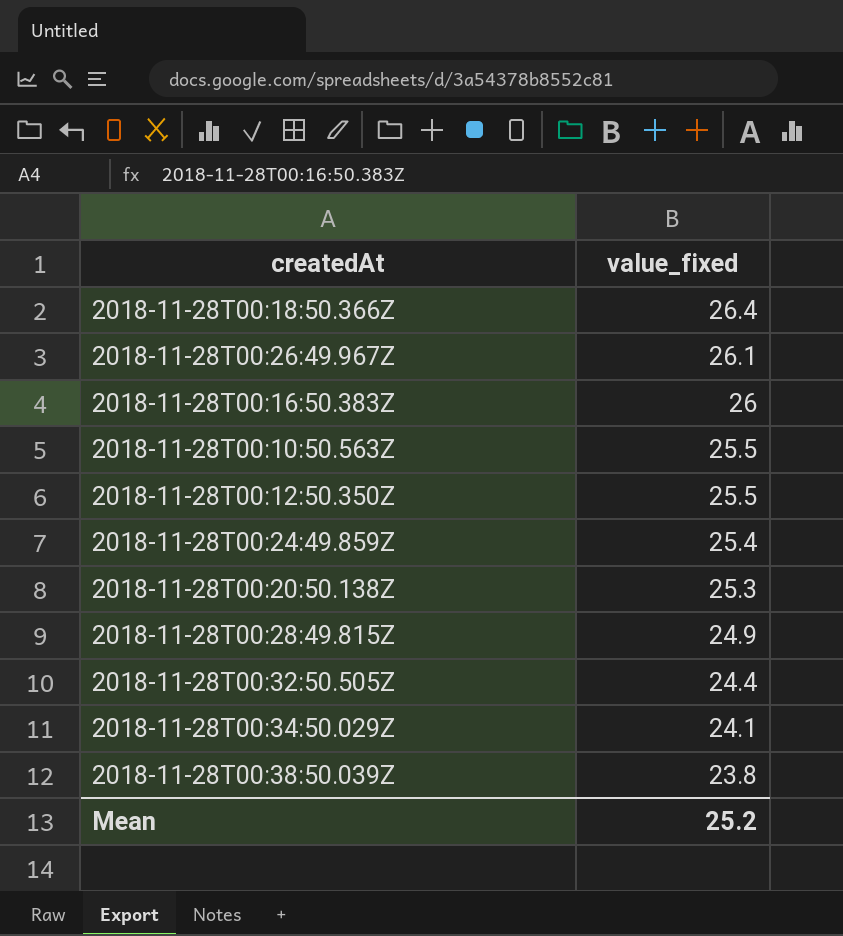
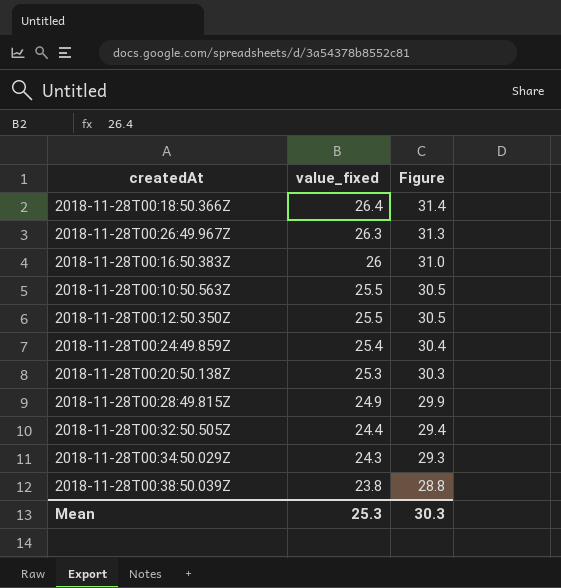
column Figure | formula: none -> [value_fixed] + 5
2018-11-28T00:26:49.967Z | value_fixed: 26.1 -> 26.3
2018-11-28T00:34:50.029Z | value_fixed: 24.1 -> 24.3
Mean | value_fixed: 25.2 -> 25.3

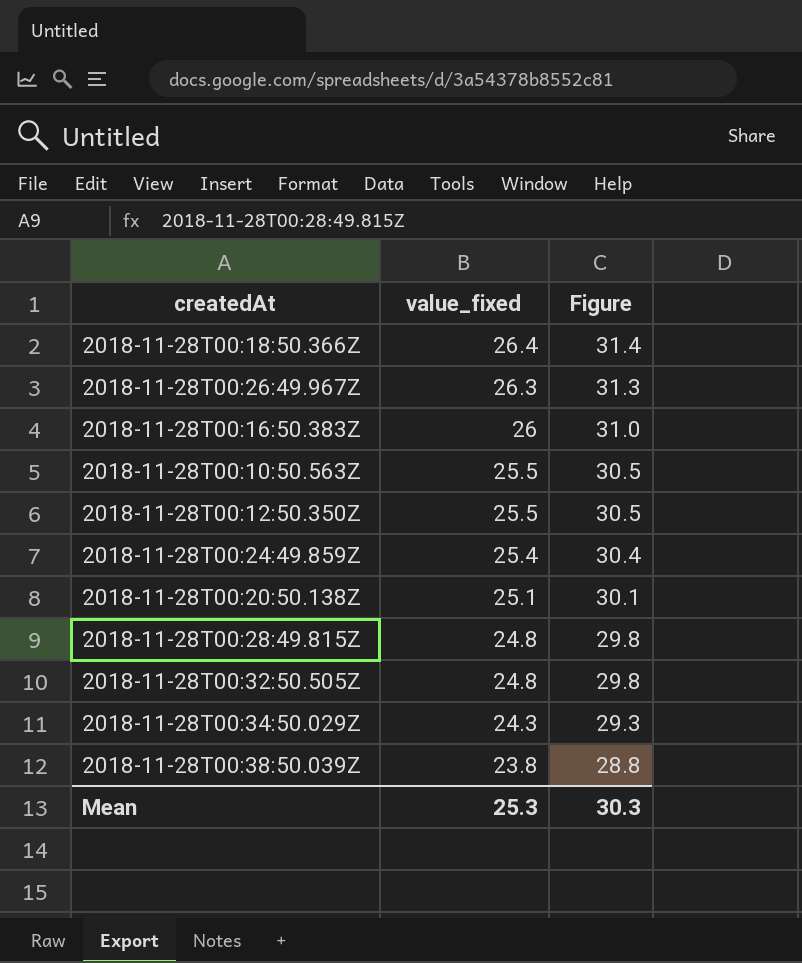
2018-11-28T00:20:50.138Z | value_fixed: 25.3 -> 25.1
2018-11-28T00:20:50.138Z | Figure: 30.3 -> 30.1
2018-11-28T00:28:49.815Z | value_fixed: 24.9 -> 24.8
2018-11-28T00:28:49.815Z | Figure: 29.9 -> 29.8
2018-11-28T00:32:50.505Z | value_fixed: 24.4 -> 24.8
2018-11-28T00:32:50.505Z | Figure: 29.4 -> 29.8

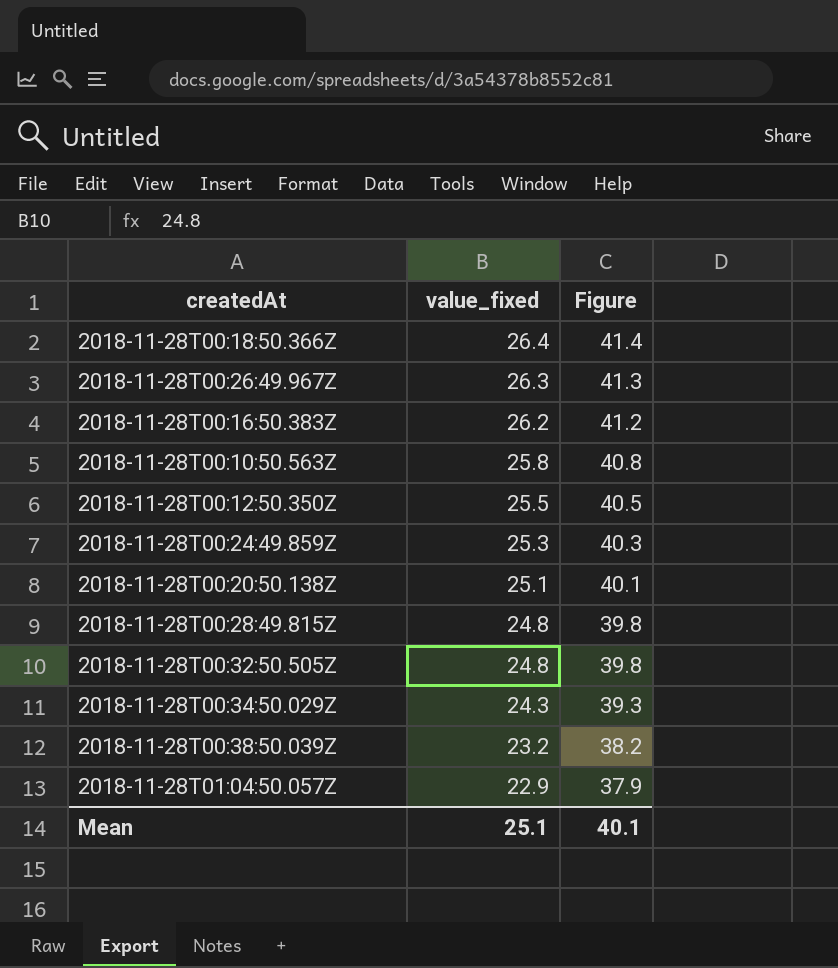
column Figure | formula: [value_fixed] + 5 -> [value_fixed] + 15
2018-11-28T00:16:50.383Z | value_fixed: 26 -> 26.2
2018-11-28T00:10:50.563Z | value_fixed: 25.5 -> 25.8
2018-11-28T00:24:49.859Z | value_fixed: 25.4 -> 25.3
2018-11-28T00:38:50.039Z | value_fixed: 23.8 -> 23.2
row 2018-11-28T01:04:50.057Z: none -> 22.9 | 37.9
Mean | value_fixed: 25.3 -> 25.1
Mean | Figure: 30.3 -> 40.1

